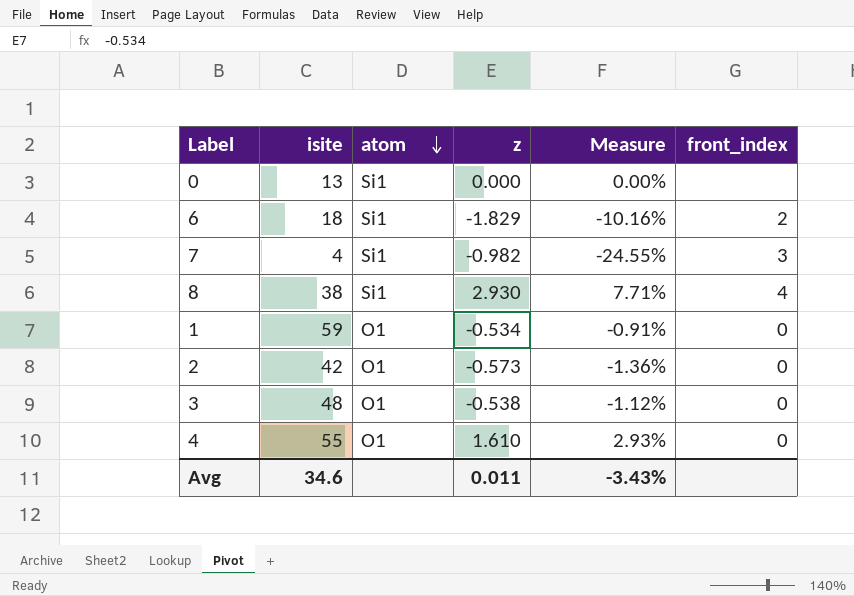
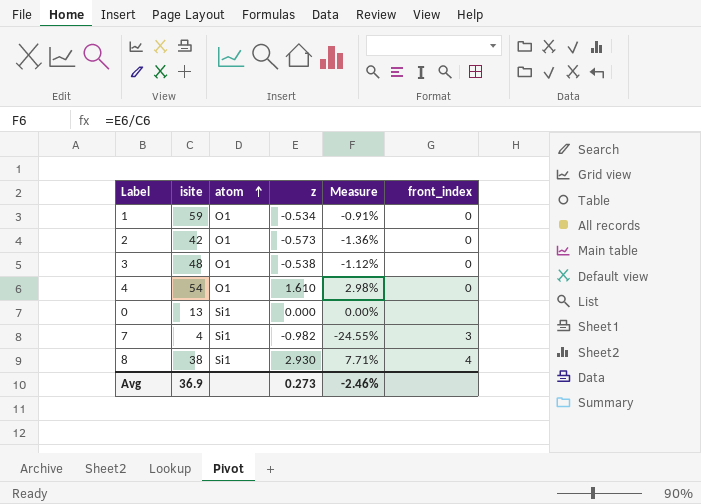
row order: atom descending -> atom ascending
row 6: 18 | Si1 | -1.829 | -10.16% | 2 -> none
4 | isite: 55 -> 54
4 | Measure: 2.93% -> 2.98%
Avg | isite: 34.6 -> 36.9
Avg | z: 0.011 -> 0.273
Avg | Measure: -3.43% -> -2.46%

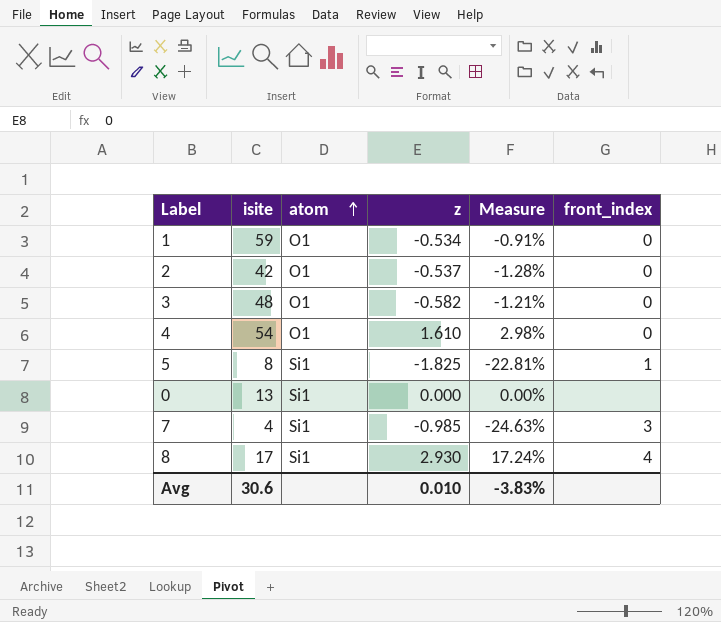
2 | z: -0.573 -> -0.537
2 | Measure: -1.36% -> -1.28%
3 | z: -0.538 -> -0.582
3 | Measure: -1.12% -> -1.21%
row 5: none -> 8 | Si1 | -1.825 | -22.81% | 1
7 | z: -0.982 -> -0.985
7 | Measure: -24.55% -> -24.63%
8 | isite: 38 -> 17
8 | Measure: 7.71% -> 17.24%
Avg | isite: 36.9 -> 30.6
Avg | z: 0.273 -> 0.010
Avg | Measure: -2.46% -> -3.83%

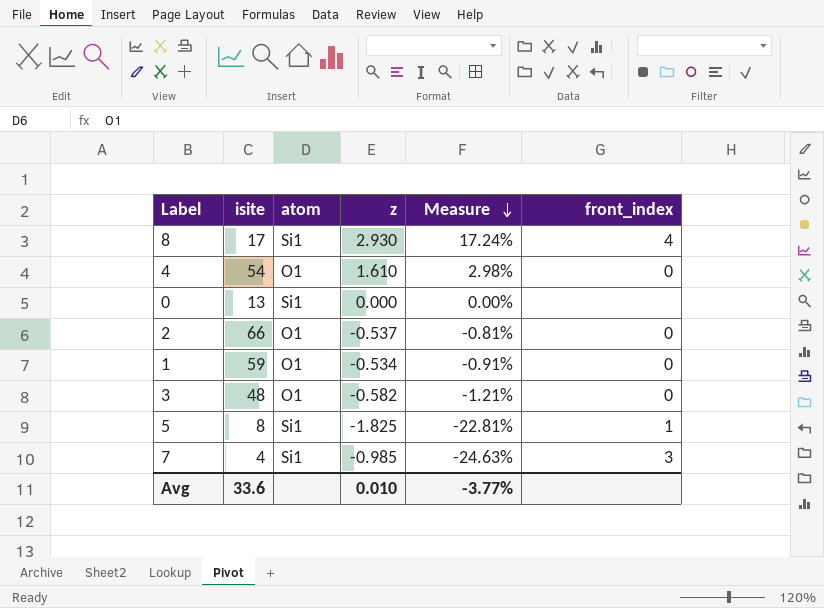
row order: atom ascending -> Measure descending
2 | isite: 42 -> 66
2 | Measure: -1.28% -> -0.81%
Avg | isite: 30.6 -> 33.6
Avg | Measure: -3.83% -> -3.77%

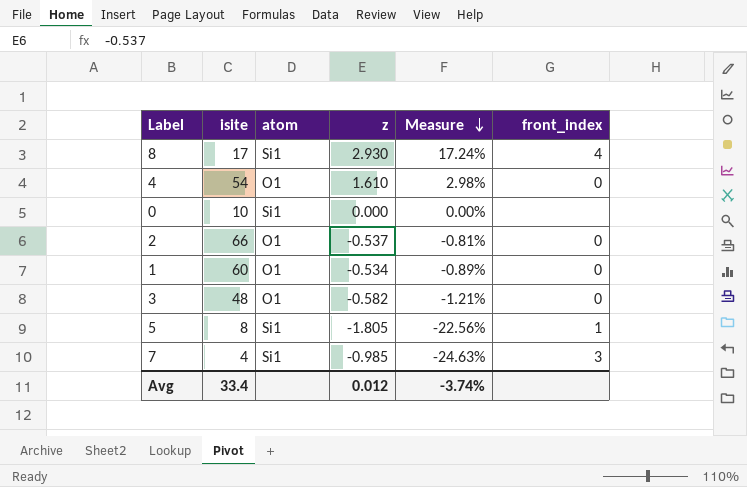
0 | isite: 13 -> 10
1 | isite: 59 -> 60
1 | Measure: -0.91% -> -0.89%
5 | z: -1.825 -> -1.805
5 | Measure: -22.81% -> -22.56%
Avg | isite: 33.6 -> 33.4
Avg | z: 0.010 -> 0.012
Avg | Measure: -3.77% -> -3.74%

